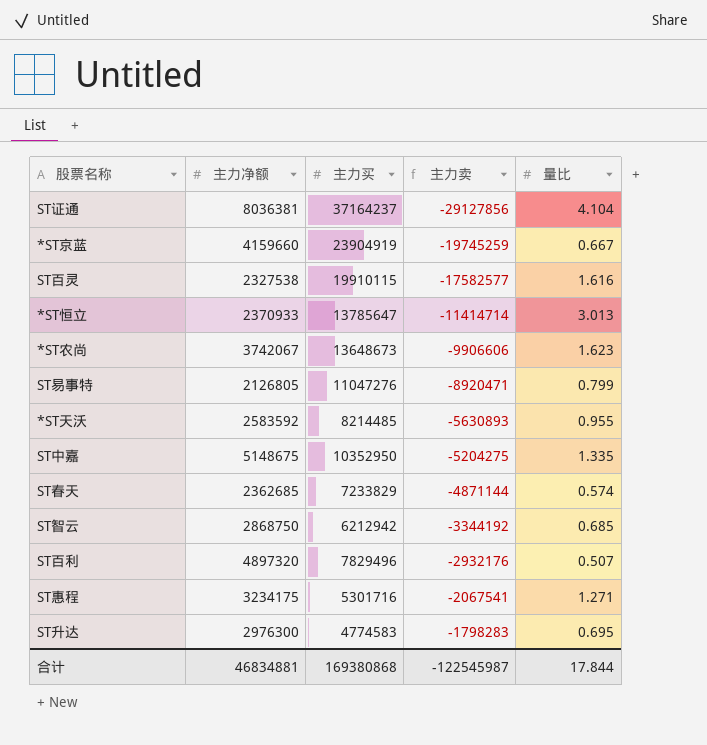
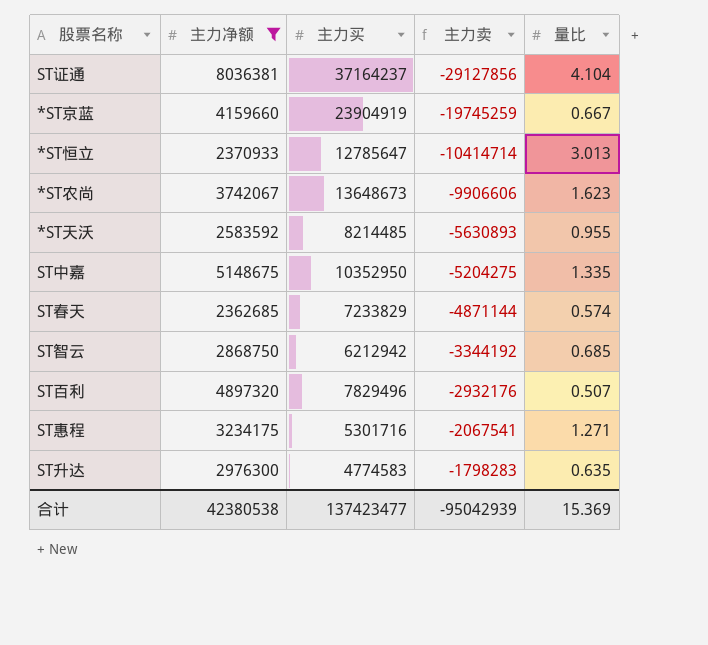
filter: none -> 主力净额 >= 2362685
*ST恒立 | 主力买: 13785647 -> 12785647
*ST恒立 | 主力卖: -11414714 -> -10414714
ST升达 | 量比: 0.695 -> 0.635
合计 | 主力净额: 46834881 -> 42380538
合计 | 主力买: 169380868 -> 137423477
合计 | 主力卖: -122545987 -> -95042939
合计 | 量比: 17.844 -> 15.369

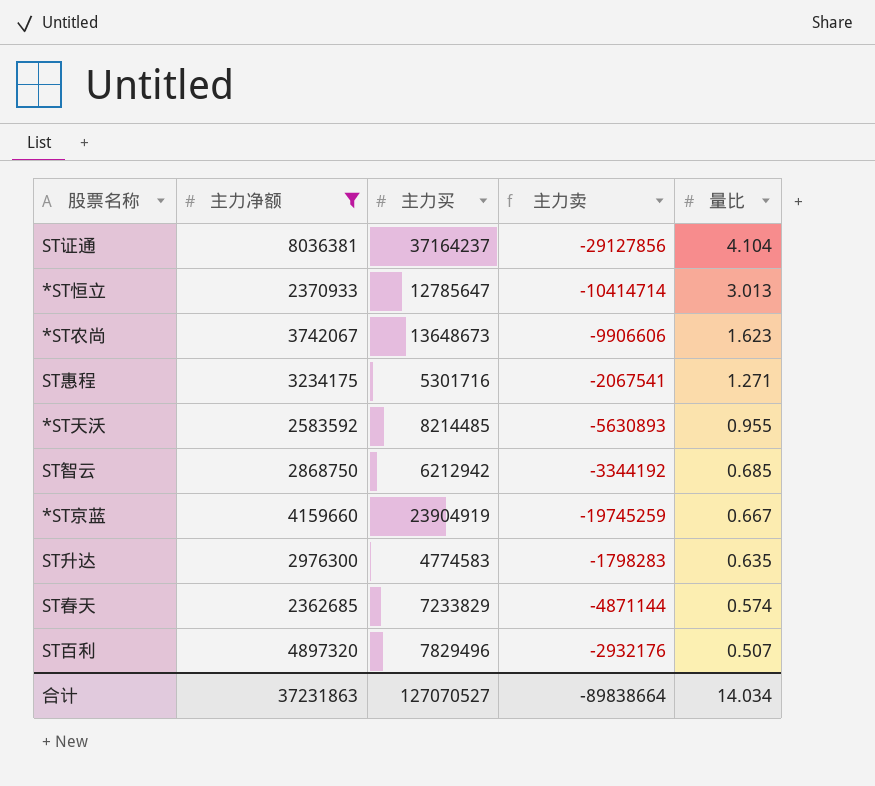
row order: 主力卖 ascending -> 量比 descending
row ST中嘉: 5148675 | 10352950 | -5204275 | 1.335 -> none
合计 | 主力净额: 42380538 -> 37231863
合计 | 主力买: 137423477 -> 127070527
合计 | 主力卖: -95042939 -> -89838664
合计 | 量比: 15.369 -> 14.034

